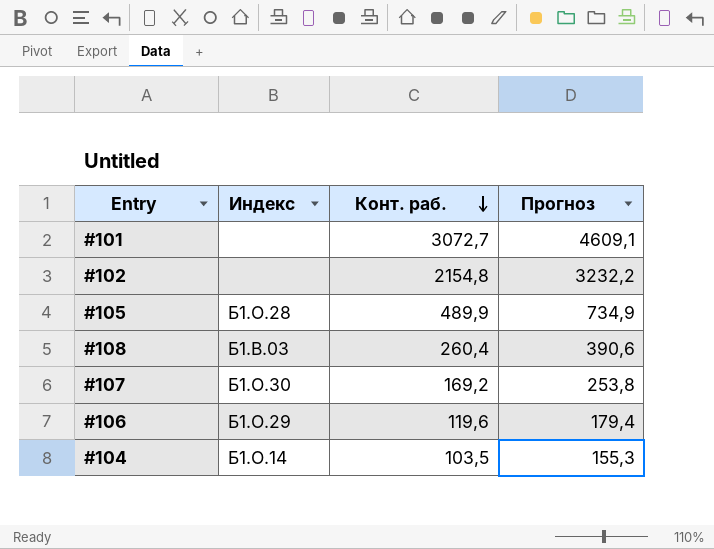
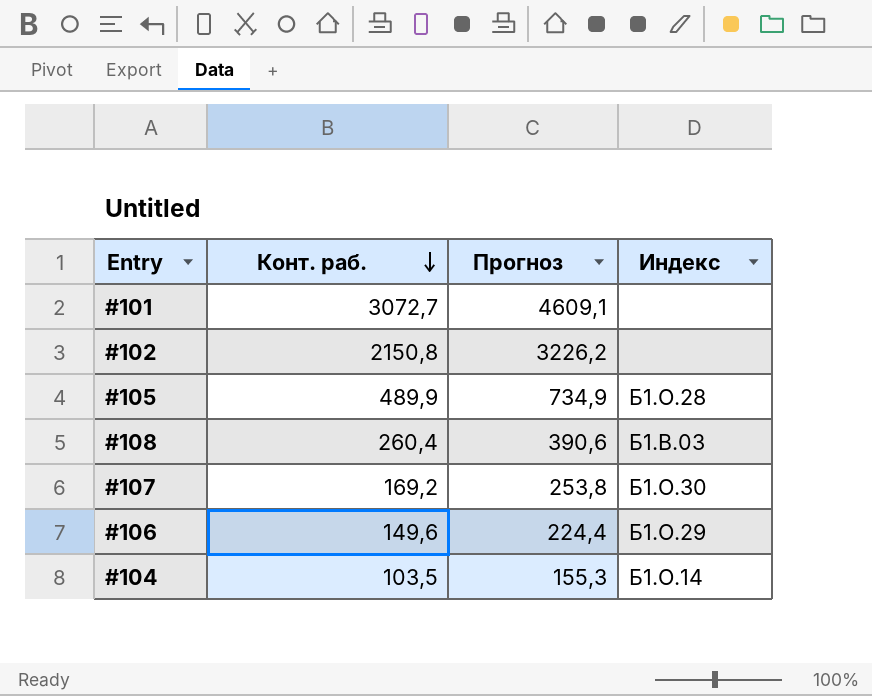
column Индекс | position: 2 -> 4
#102 | Конт. раб.: 2154,8 -> 2150,8
#102 | Прогноз: 3232,2 -> 3226,2
#106 | Конт. раб.: 119,6 -> 149,6
#106 | Прогноз: 179,4 -> 224,4

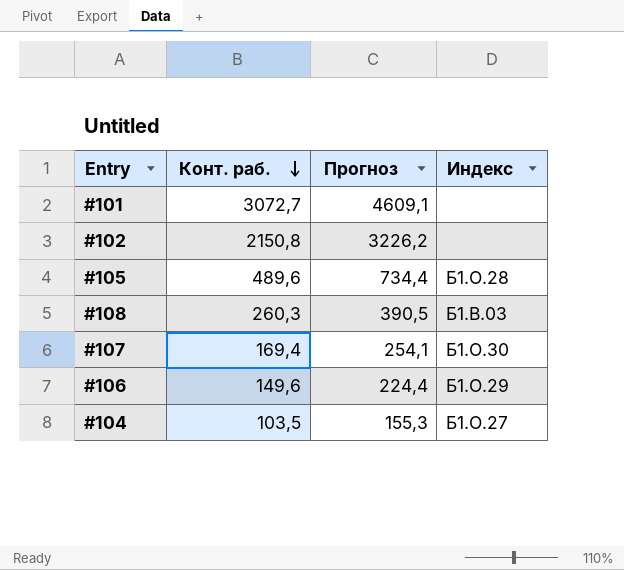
#105 | Конт. раб.: 489,9 -> 489,6
#105 | Прогноз: 734,9 -> 734,4
#108 | Конт. раб.: 260,4 -> 260,3
#108 | Прогноз: 390,6 -> 390,5
#107 | Конт. раб.: 169,2 -> 169,4
#107 | Прогноз: 253,8 -> 254,1
#104 | Индекс: Б1.О.14 -> Б1.О.27

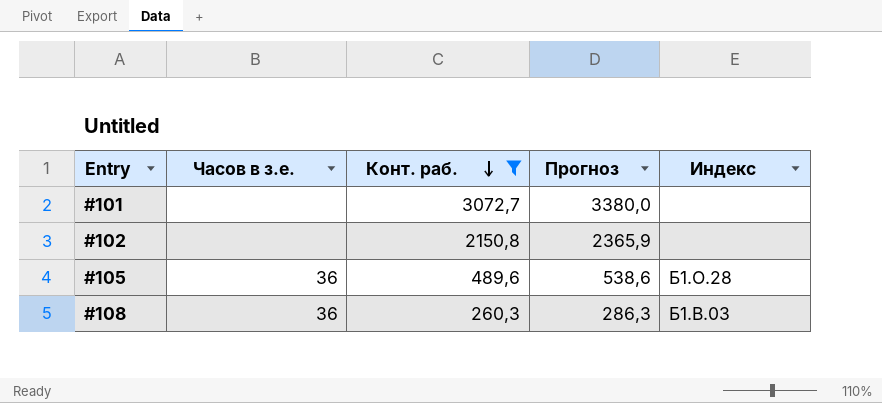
filter: none -> Конт. раб. >= 260,3
column Часов в з.е. | position: none -> 2
column Прогноз | formula: [Конт. раб.] * 1,5 -> [Конт. раб.] * 1,1

